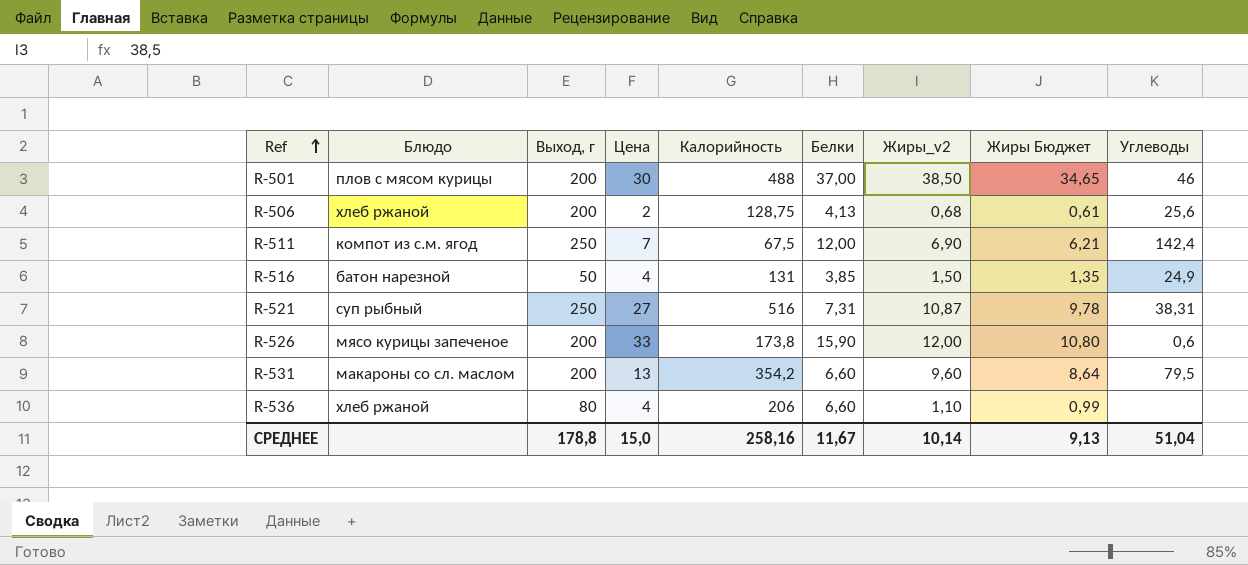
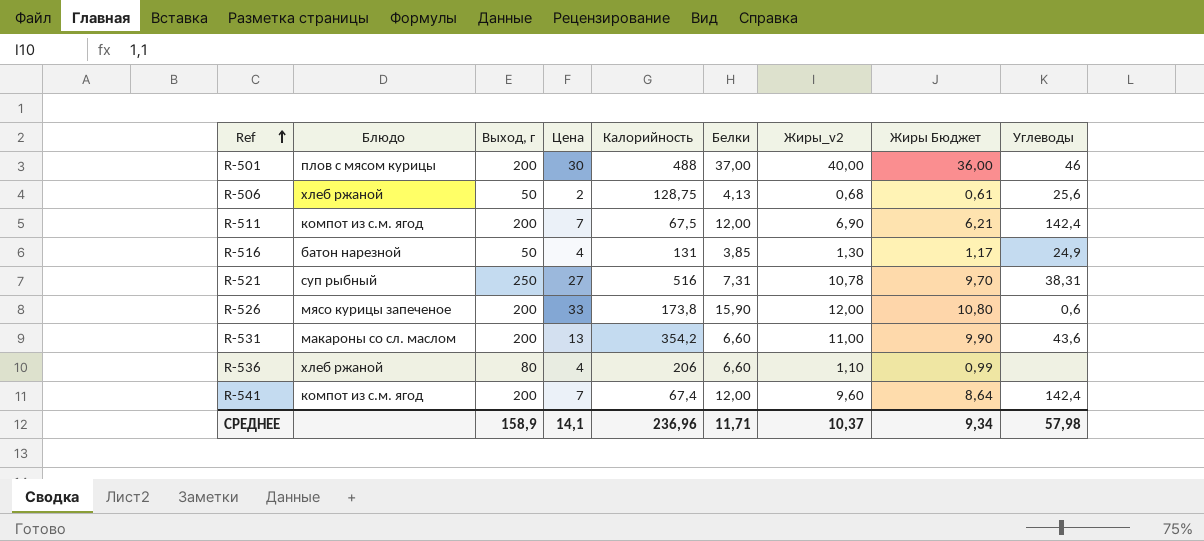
R-501 | Жиры_v2: 38,50 -> 40,00
R-501 | Жиры Бюджет: 34,65 -> 36,00
R-506 | Выход, г: 200 -> 50
R-511 | Выход, г: 250 -> 200
R-516 | Жиры_v2: 1,50 -> 1,30
R-516 | Жиры Бюджет: 1,35 -> 1,17
R-521 | Жиры_v2: 10,87 -> 10,78
R-521 | Жиры Бюджет: 9,78 -> 9,70
R-531 | Жиры_v2: 9,60 -> 11,00
R-531 | Жиры Бюджет: 8,64 -> 9,90
R-531 | Углеводы: 79,5 -> 43,6
row R-541: none -> компот из с.м. ягод | 200 | 7 | 67,4 | 12,00 | 9,60 | 8,64 | 142,4
СРЕДНЕЕ | Выход, г: 178,8 -> 158,9
СРЕДНЕЕ | Цена: 15,0 -> 14,1
СРЕДНЕЕ | Калорийность: 258,16 -> 236,96
СРЕДНЕЕ | Белки: 11,67 -> 11,71
СРЕДНЕЕ | Жиры_v2: 10,14 -> 10,37
СРЕДНЕЕ | Жиры Бюджет: 9,13 -> 9,34
СРЕДНЕЕ | Углеводы: 51,04 -> 57,98

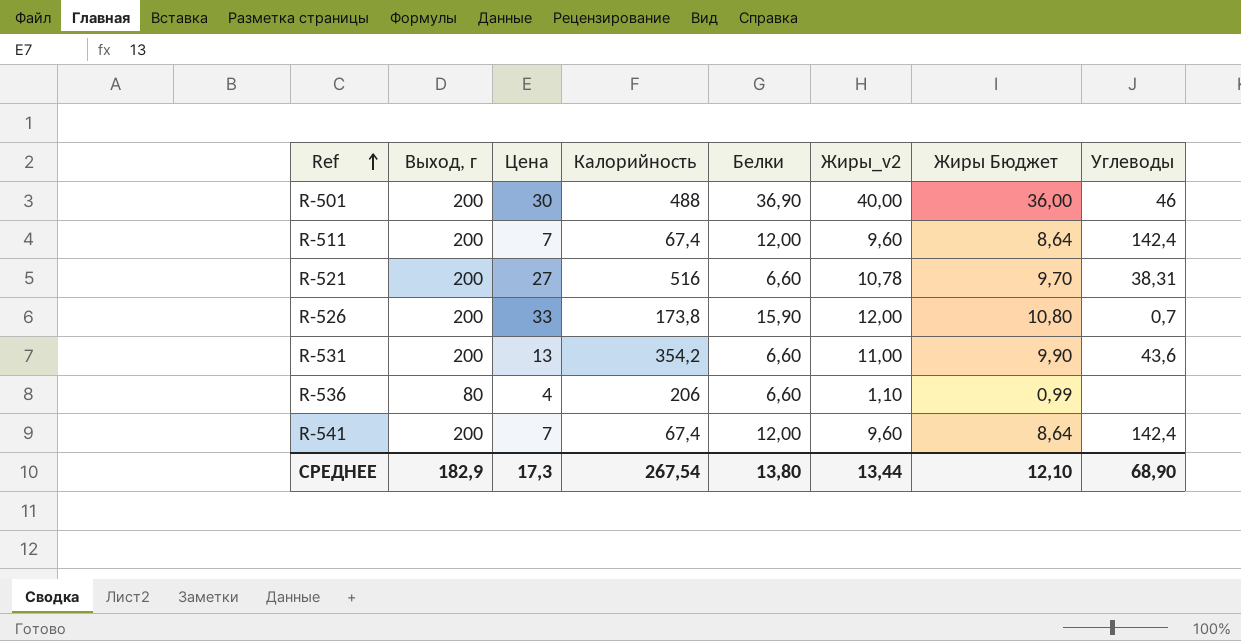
column Блюдо | position: 2 -> none
row R-506: хлеб ржаной | 50 | 2 | 128,75 | 4,13 | 0,68 | 0,61 | 25,6 -> none
row R-516: батон нарезной | 50 | 4 | 131 | 3,85 | 1,30 | 1,17 | 24,9 -> none
R-501 | Белки: 37,00 -> 36,90
R-511 | Калорийность: 67,5 -> 67,4
R-511 | Жиры_v2: 6,90 -> 9,60
R-511 | Жиры Бюджет: 6,21 -> 8,64
R-521 | Выход, г: 250 -> 200
R-521 | Белки: 7,31 -> 6,60
R-526 | Углеводы: 0,6 -> 0,7
СРЕДНЕЕ | Выход, г: 158,9 -> 182,9
СРЕДНЕЕ | Цена: 14,1 -> 17,3
СРЕДНЕЕ | Калорийность: 236,96 -> 267,54
СРЕДНЕЕ | Белки: 11,71 -> 13,80
СРЕДНЕЕ | Жиры_v2: 10,37 -> 13,44
СРЕДНЕЕ | Жиры Бюджет: 9,34 -> 12,10
СРЕДНЕЕ | Углеводы: 57,98 -> 68,90

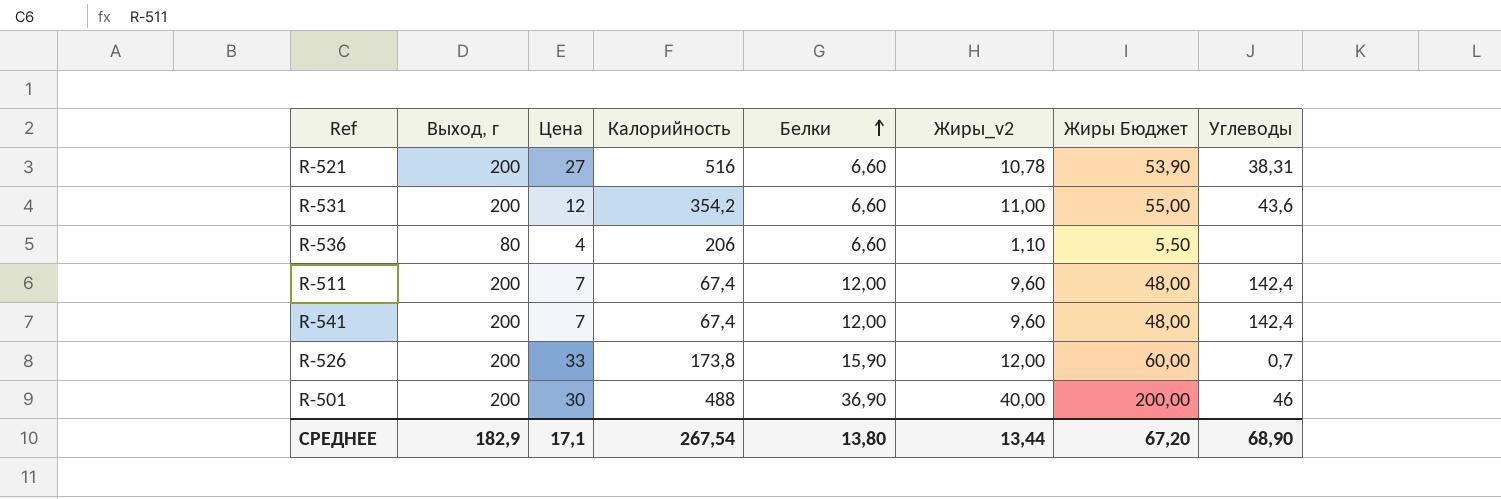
row order: Ref ascending -> Белки ascending
column Жиры Бюджет | formula: [Жиры_v2] * 0,9 -> [Жиры_v2] * 5
R-531 | Цена: 13 -> 12
СРЕДНЕЕ | Цена: 17,3 -> 17,1
СРЕДНЕЕ | Жиры Бюджет: 12,10 -> 67,20

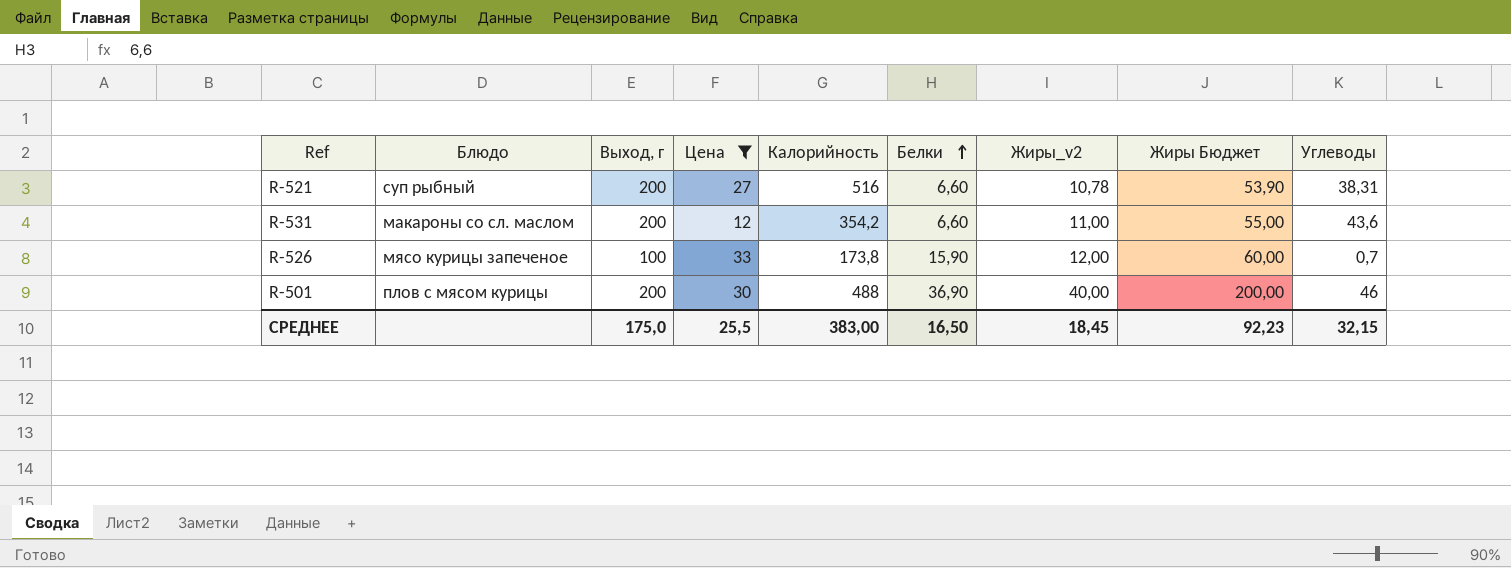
filter: none -> Цена >= 12
column Блюдо | position: none -> 2
R-526 | Выход, г: 200 -> 100
СРЕДНЕЕ | Выход, г: 182,9 -> 175,0
СРЕДНЕЕ | Цена: 17,1 -> 25,5
СРЕДНЕЕ | Калорийность: 267,54 -> 383,00
СРЕДНЕЕ | Белки: 13,80 -> 16,50
СРЕДНЕЕ | Жиры_v2: 13,44 -> 18,45
СРЕДНЕЕ | Жиры Бюджет: 67,20 -> 92,23
СРЕДНЕЕ | Углеводы: 68,90 -> 32,15

